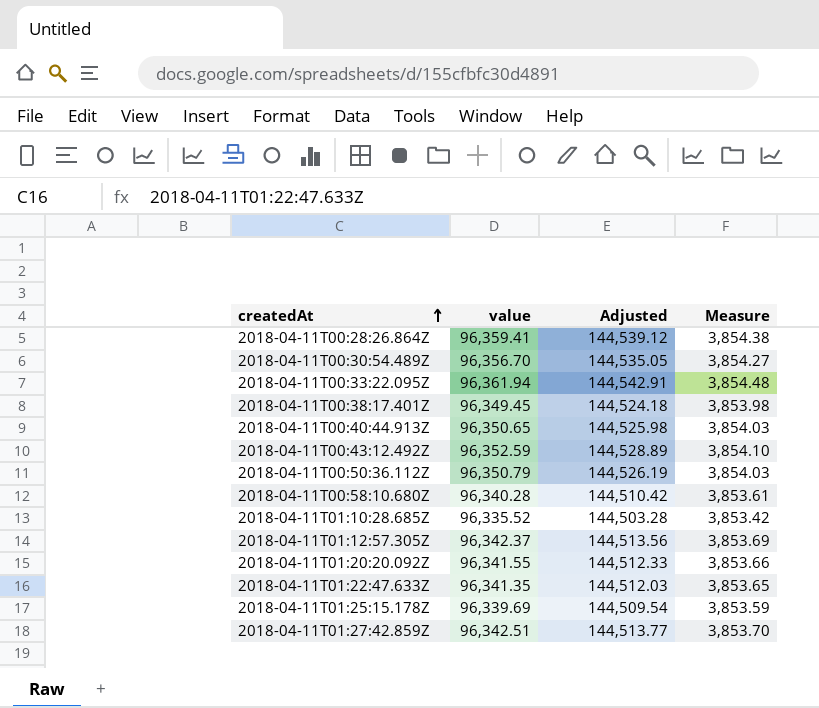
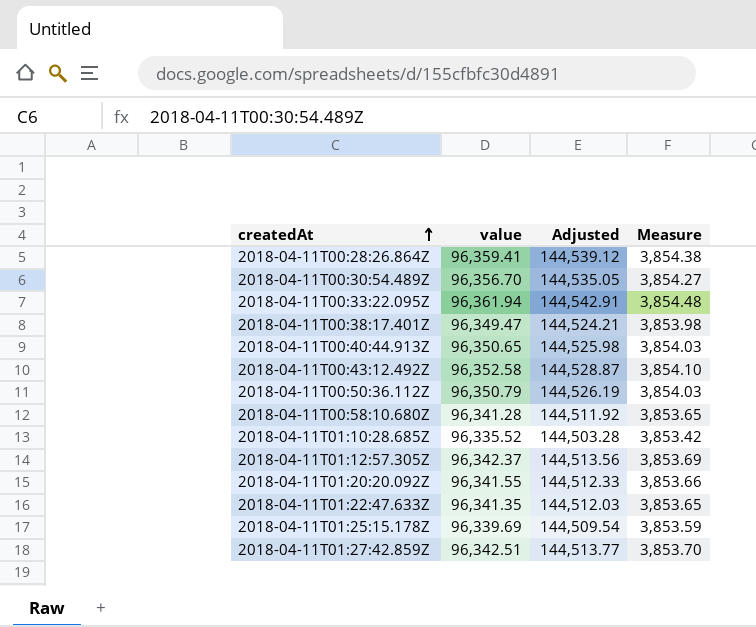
2018-04-11T00:38:17.401Z | value: 96,349.45 -> 96,349.47
2018-04-11T00:38:17.401Z | Adjusted: 144,524.18 -> 144,524.21
2018-04-11T00:43:12.492Z | value: 96,352.59 -> 96,352.58
2018-04-11T00:43:12.492Z | Adjusted: 144,528.89 -> 144,528.87
2018-04-11T00:58:10.680Z | value: 96,340.28 -> 96,341.28
2018-04-11T00:58:10.680Z | Adjusted: 144,510.42 -> 144,511.92
2018-04-11T00:58:10.680Z | Measure: 3,853.61 -> 3,853.65

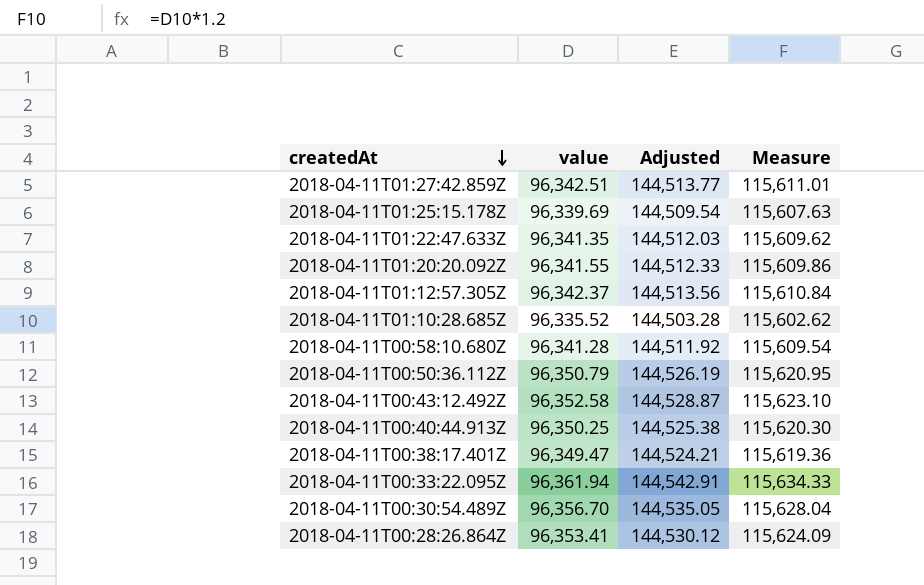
row order: createdAt ascending -> createdAt descending
column Measure | formula: [value] * 0.04 -> [value] * 1.2
2018-04-11T00:40:44.913Z | value: 96,350.65 -> 96,350.25
2018-04-11T00:40:44.913Z | Adjusted: 144,525.98 -> 144,525.38
2018-04-11T00:28:26.864Z | value: 96,359.41 -> 96,353.41
2018-04-11T00:28:26.864Z | Adjusted: 144,539.12 -> 144,530.12

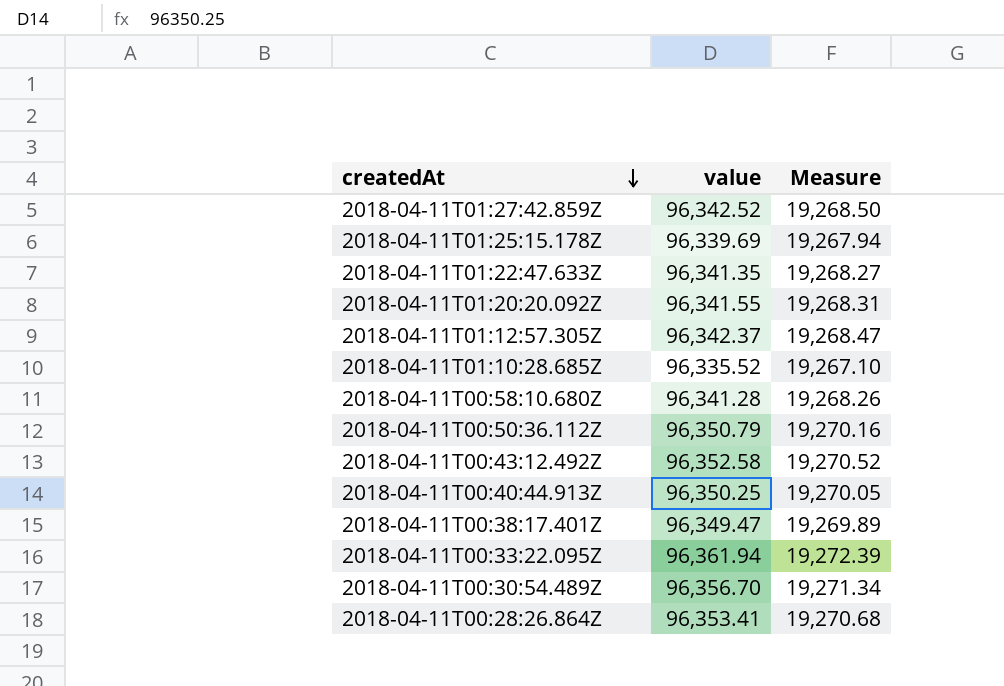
column Adjusted | formula: [value] * 1.5 -> none
column Measure | formula: [value] * 1.2 -> [value] * 0.2
2018-04-11T01:27:42.859Z | value: 96,342.51 -> 96,342.52

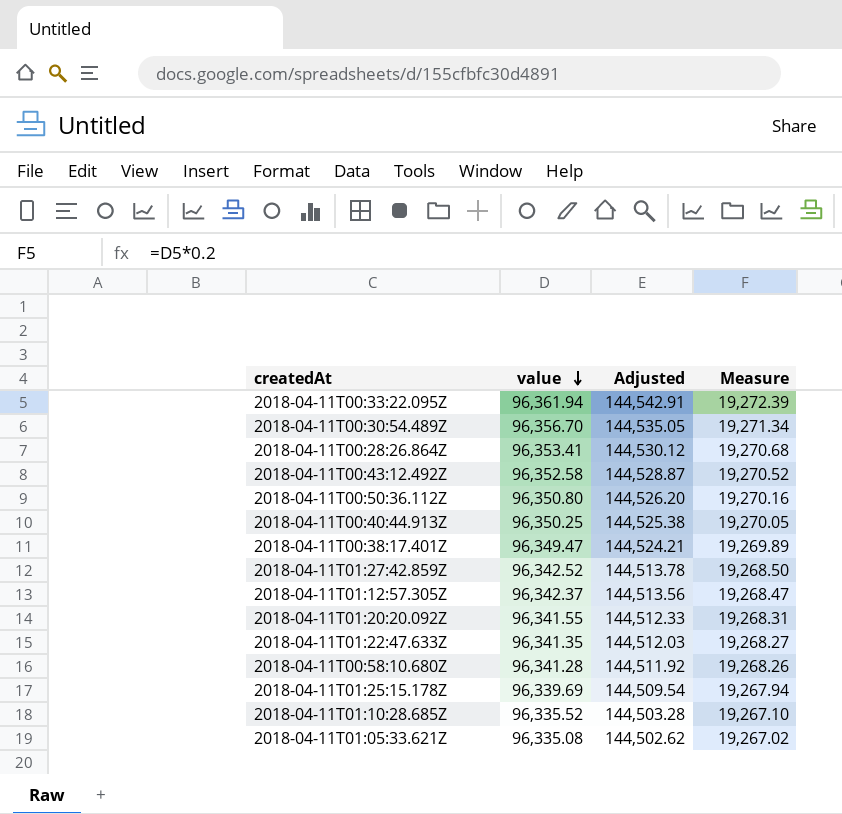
row order: createdAt descending -> value descending
column Adjusted | formula: none -> [value] * 1.5
2018-04-11T00:50:36.112Z | value: 96,350.79 -> 96,350.80
row 2018-04-11T01:05:33.621Z: none -> 96,335.08 | 144,502.62 | 19,267.02

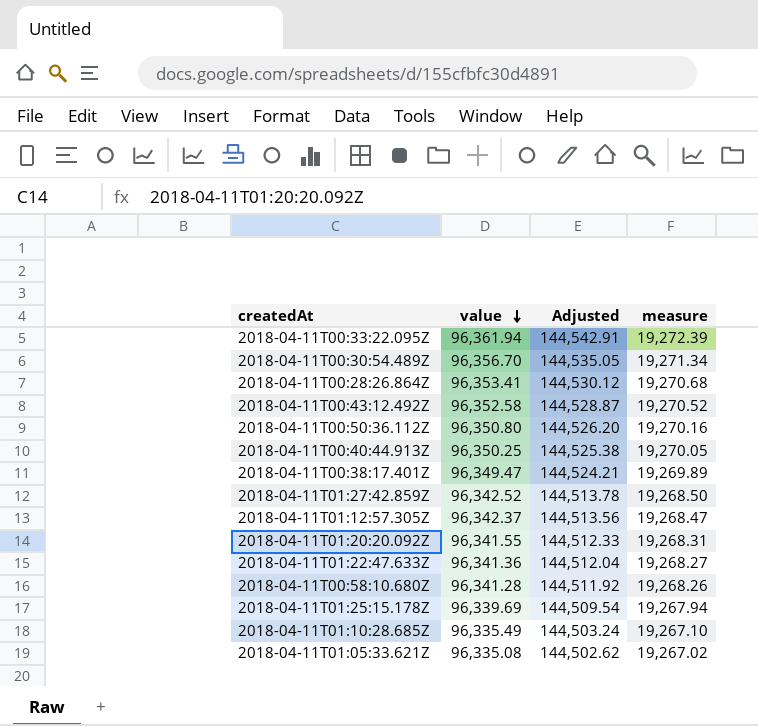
column name: Measure -> measure
2018-04-11T01:22:47.633Z | value: 96,341.35 -> 96,341.36
2018-04-11T01:22:47.633Z | Adjusted: 144,512.03 -> 144,512.04
2018-04-11T01:10:28.685Z | value: 96,335.52 -> 96,335.49
2018-04-11T01:10:28.685Z | Adjusted: 144,503.28 -> 144,503.24

